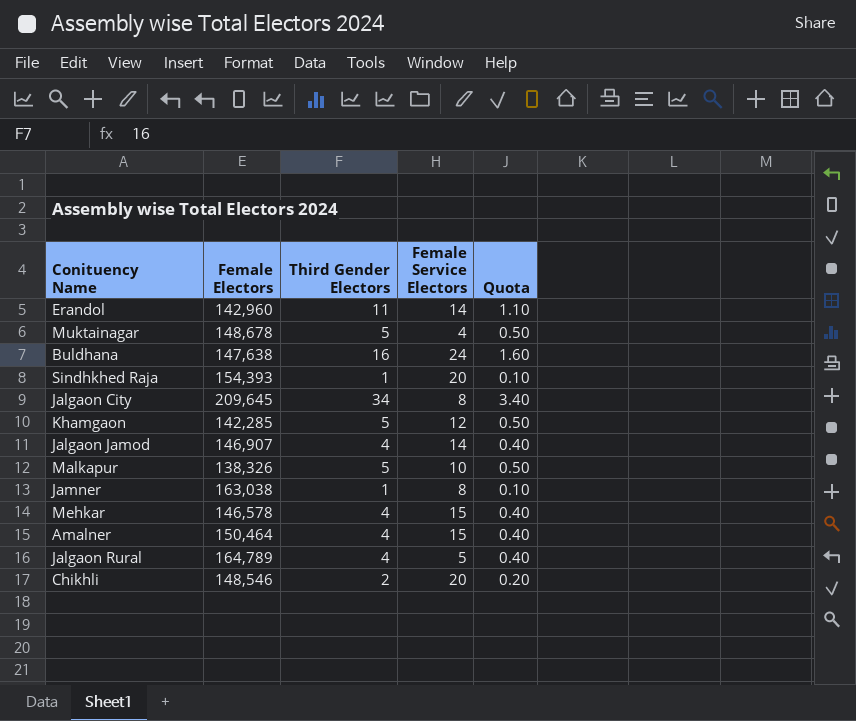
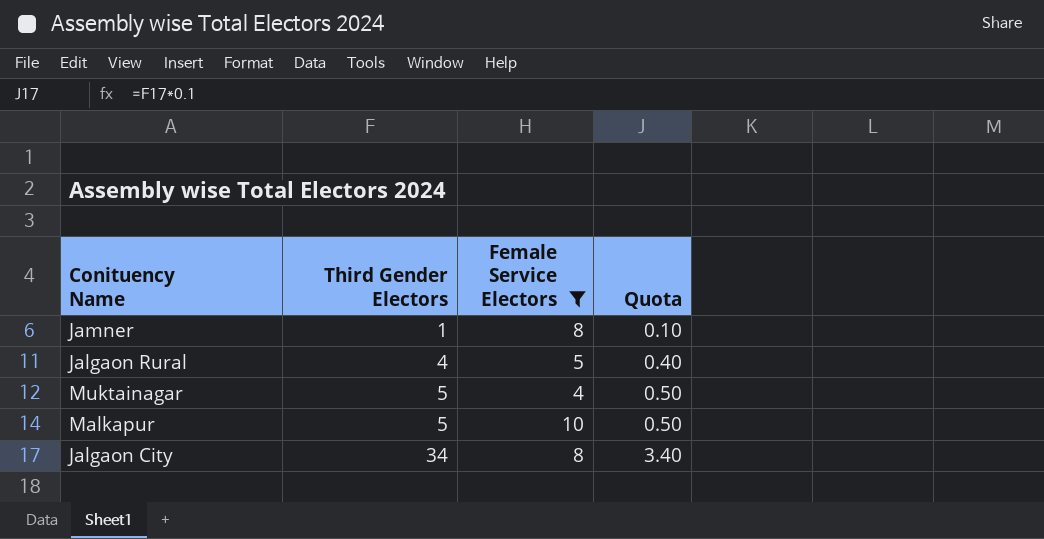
filter: none -> Female Service Electors <= 10
row order: none -> Third Gender Electors ascending
column Female Electors | position: 2 -> none

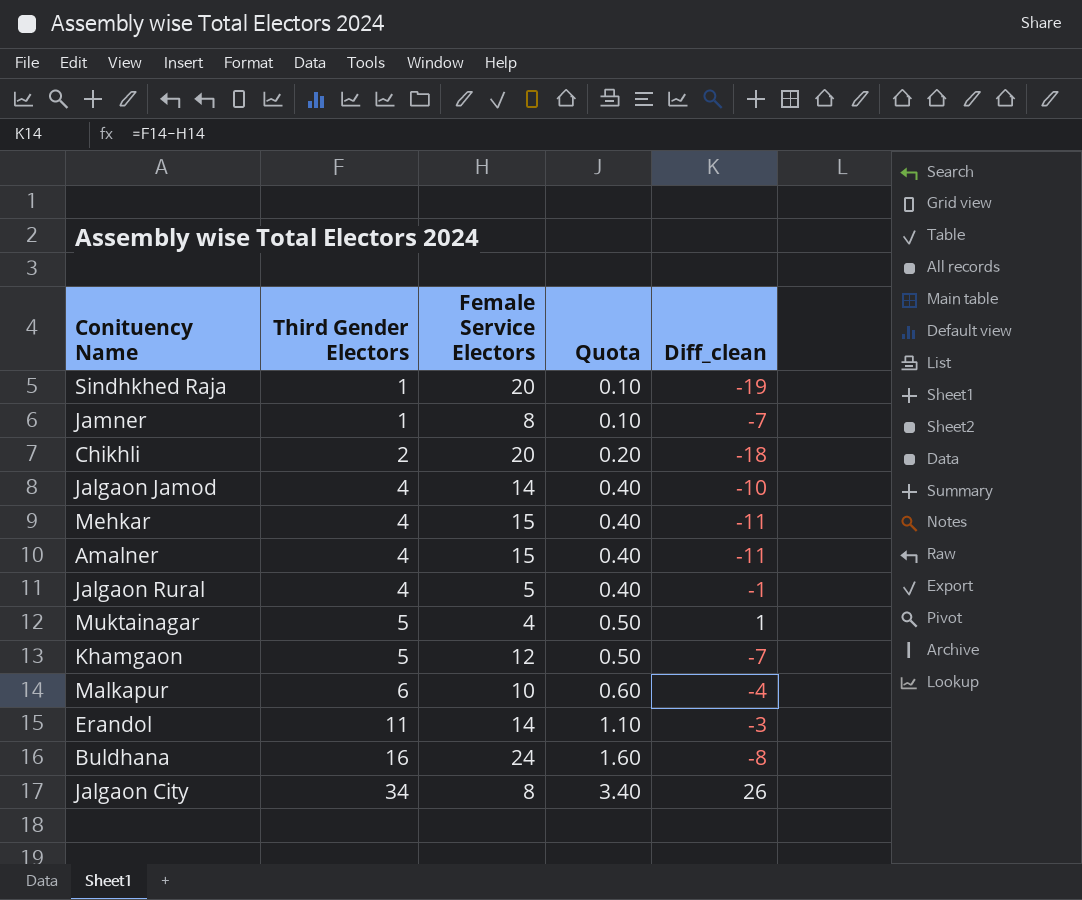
filter: Female Service Electors <= 10 -> none
column Diff_clean | formula: none -> [Third Gender Electors] - [Female Service Electors]
Malkapur | Third Gender Electors: 5 -> 6
Malkapur | Quota: 0.50 -> 0.60

